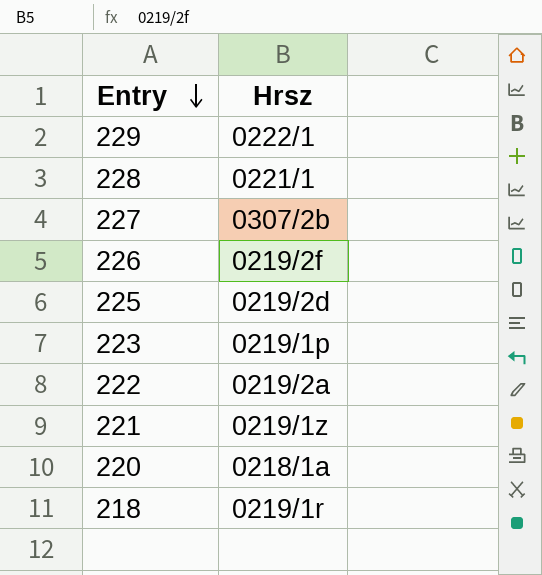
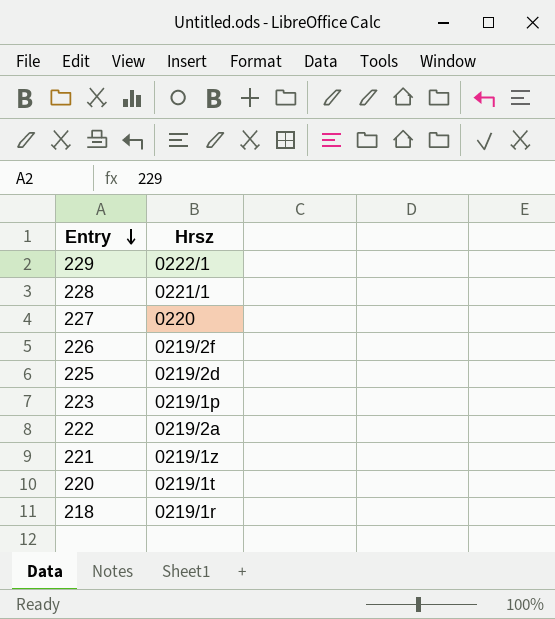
227 | Hrsz: 0307/2b -> 0220
220 | Hrsz: 0218/1a -> 0219/1t

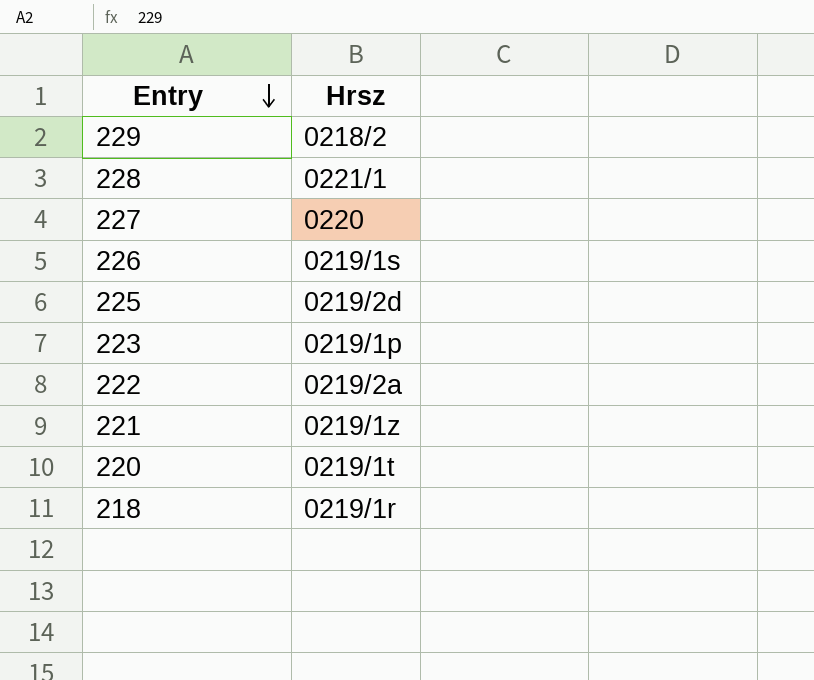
229 | Hrsz: 0222/1 -> 0218/2
226 | Hrsz: 0219/2f -> 0219/1s

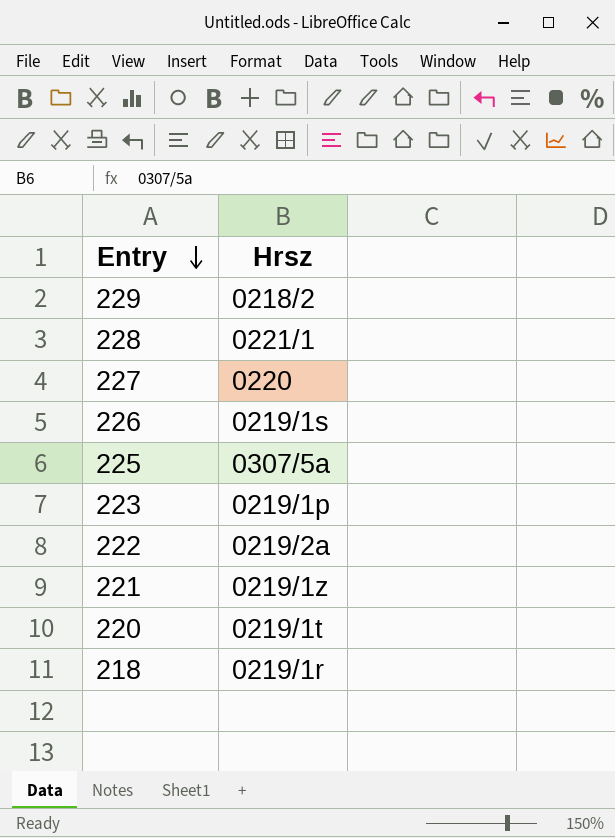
225 | Hrsz: 0219/2d -> 0307/5a

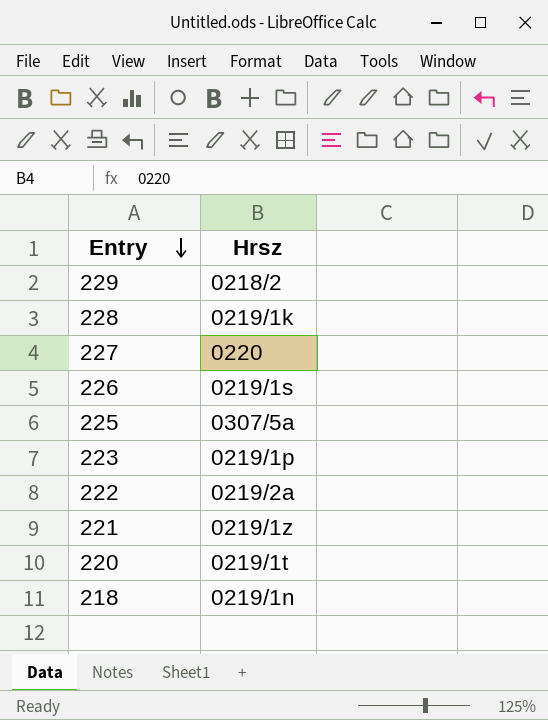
228 | Hrsz: 0221/1 -> 0219/1k
218 | Hrsz: 0219/1r -> 0219/1n

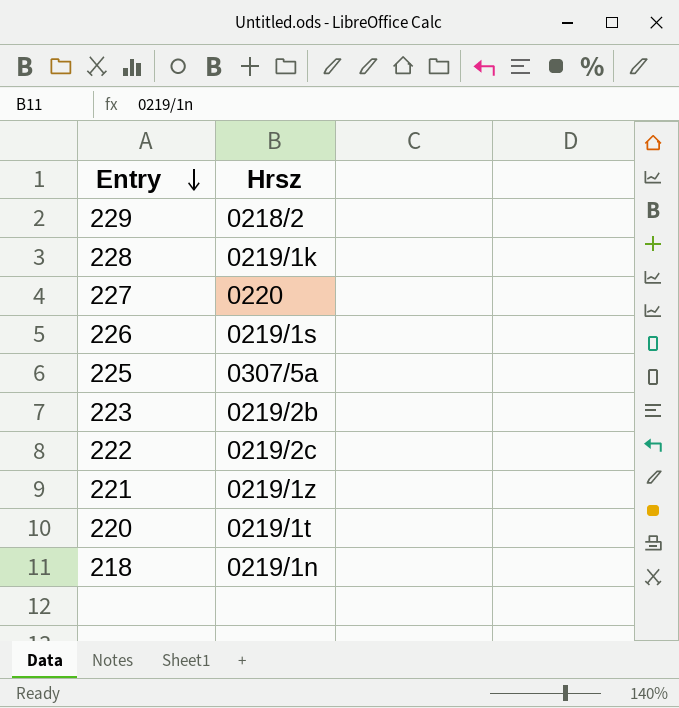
223 | Hrsz: 0219/1p -> 0219/2b
222 | Hrsz: 0219/2a -> 0219/2c

